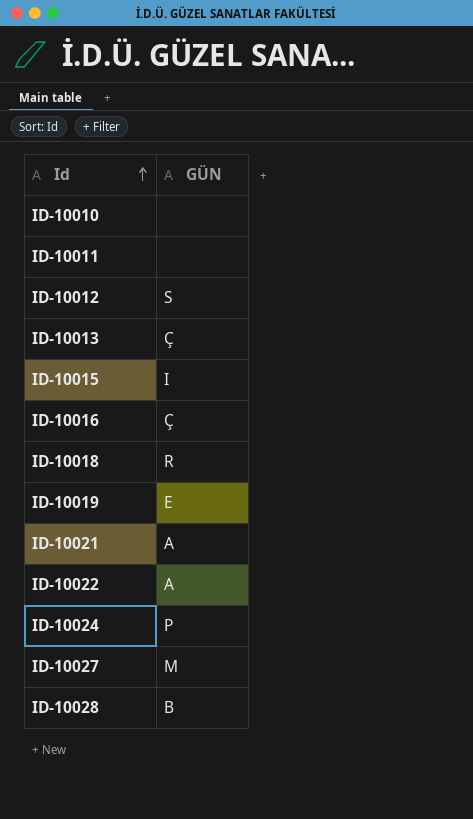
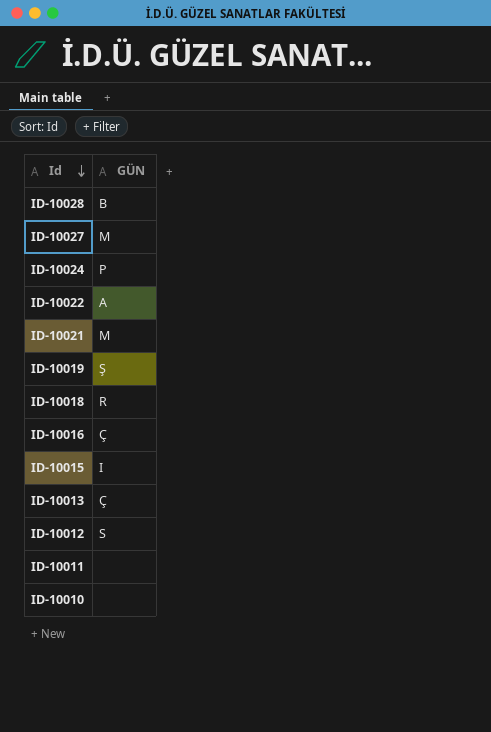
row order: Id ascending -> Id descending
ID-10021 | GÜN: A -> M
ID-10019 | GÜN: E -> Ş

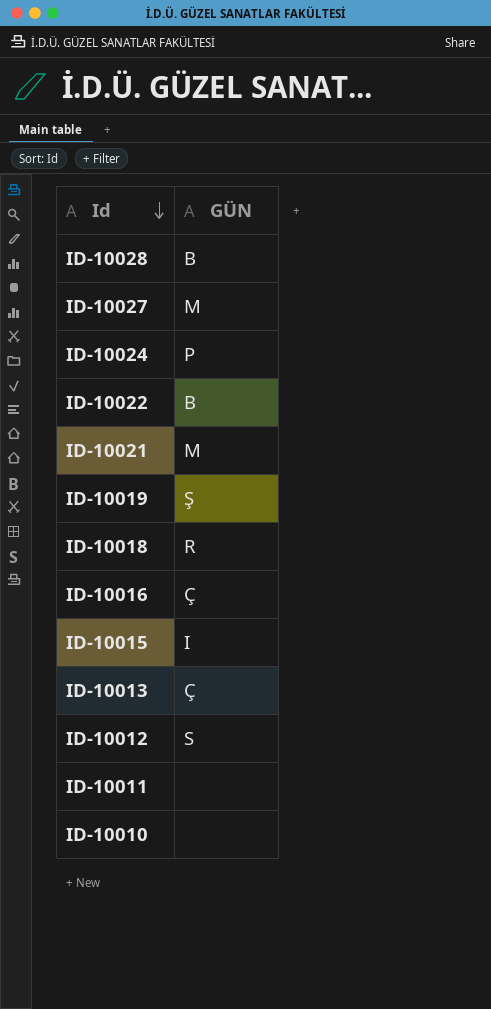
ID-10022 | GÜN: A -> B

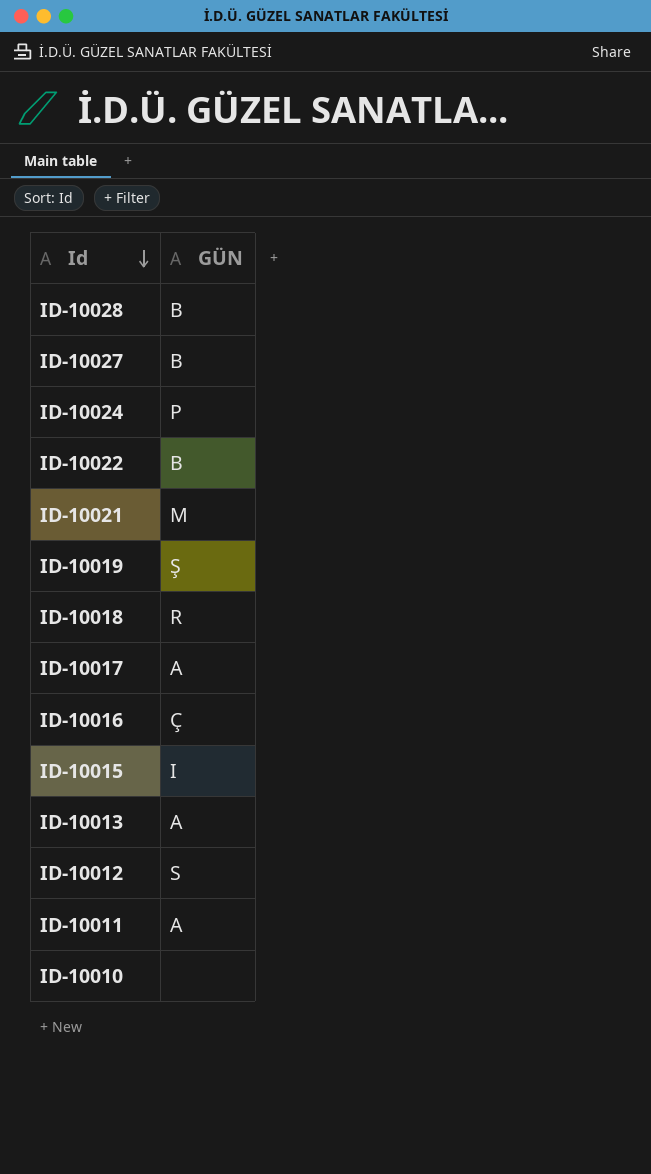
ID-10027 | GÜN: M -> B
row ID-10017: none -> A
ID-10013 | GÜN: Ç -> A
ID-10011 | GÜN: none -> A

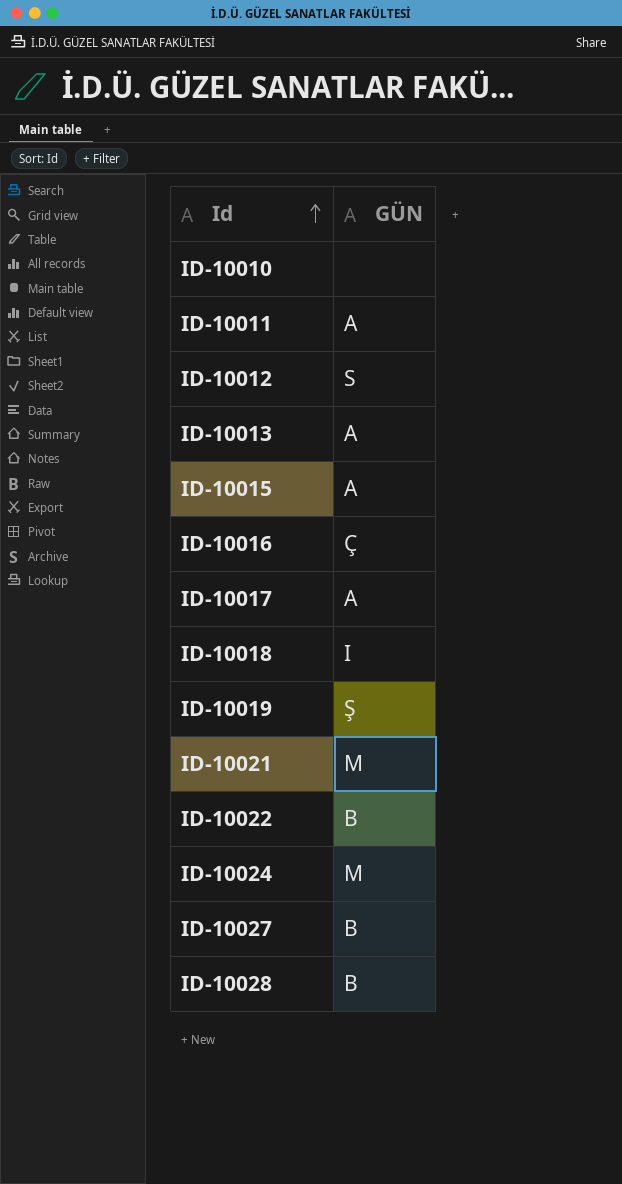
row order: Id descending -> Id ascending
ID-10015 | GÜN: I -> A
ID-10018 | GÜN: R -> I
ID-10024 | GÜN: P -> M

